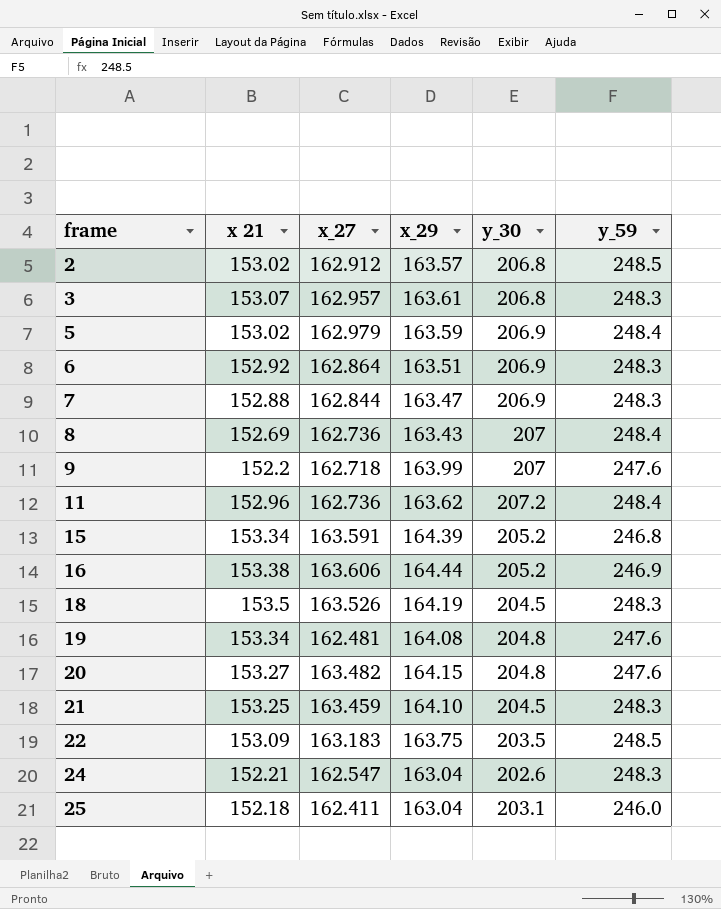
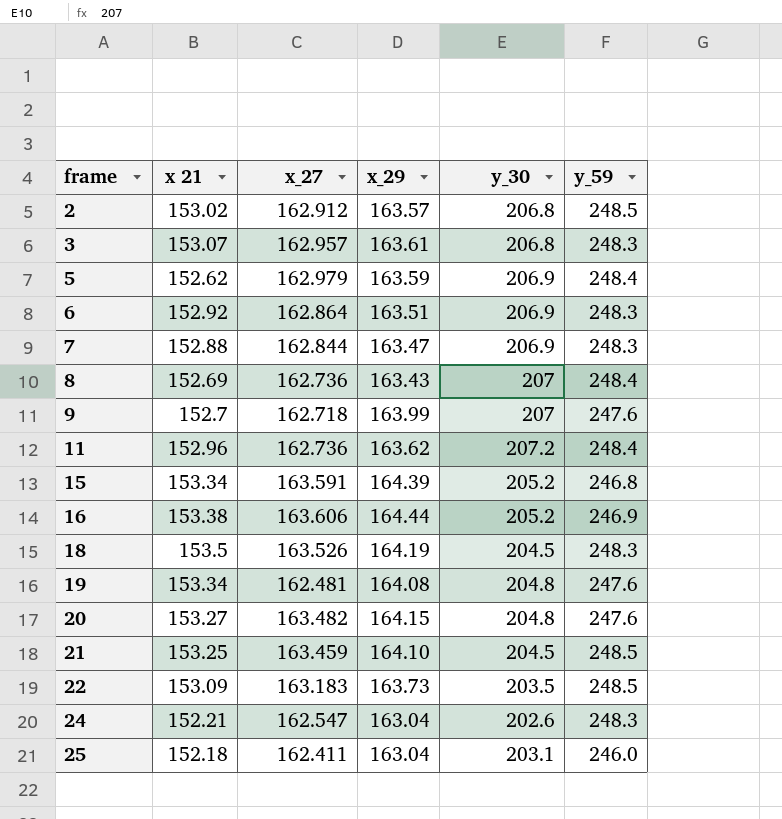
5 | x 21: 153.02 -> 152.62
9 | x 21: 152.2 -> 152.7
21 | y_59: 248.3 -> 248.5
22 | x_29: 163.75 -> 163.73

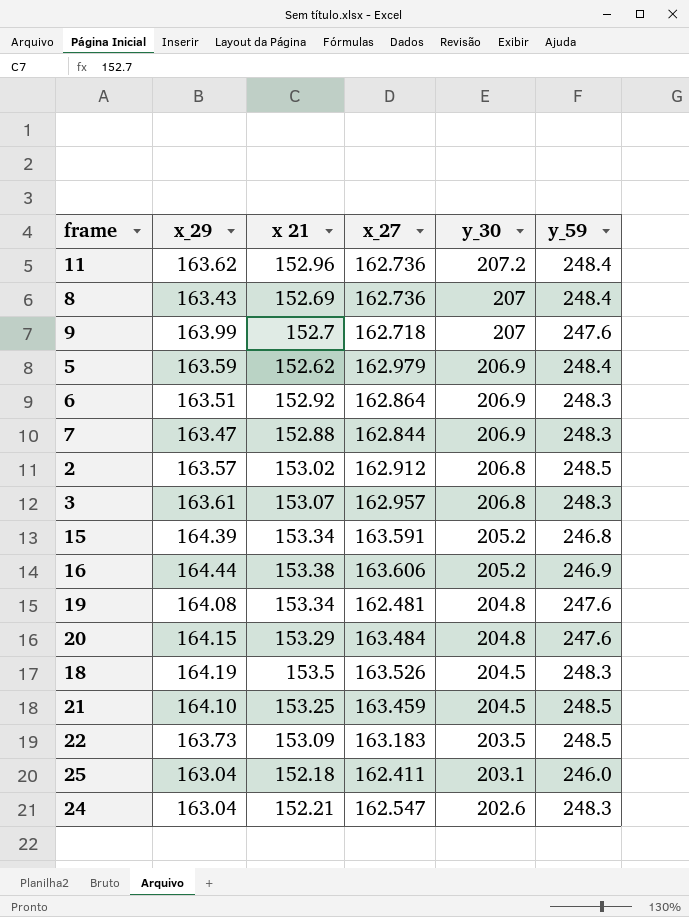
row order: frame ascending -> y_30 descending
column x_29 | position: 4 -> 2
20 | x 21: 153.27 -> 153.29
20 | x_27: 163.482 -> 163.484

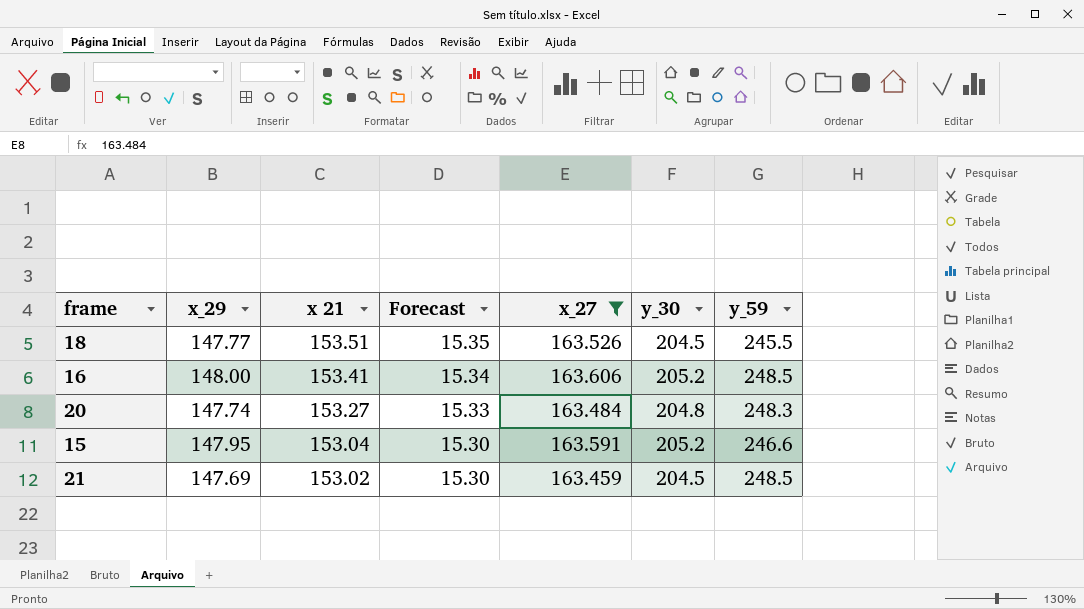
filter: none -> x_27 >= 163.459
row order: y_30 descending -> x 21 descending
column Forecast | formula: none -> [x 21] * 0.1
18 | x_29: 164.19 -> 147.77
18 | x 21: 153.5 -> 153.51
18 | y_59: 248.3 -> 245.5
16 | x_29: 164.44 -> 148.00
16 | x 21: 153.38 -> 153.41
16 | y_59: 246.9 -> 248.5
20 | x_29: 164.15 -> 147.74
20 | x 21: 153.29 -> 153.27
20 | y_59: 247.6 -> 248.3
15 | x_29: 164.39 -> 147.95
15 | x 21: 153.34 -> 153.04
15 | y_59: 246.8 -> 246.6
21 | x_29: 164.10 -> 147.69
21 | x 21: 153.25 -> 153.02

